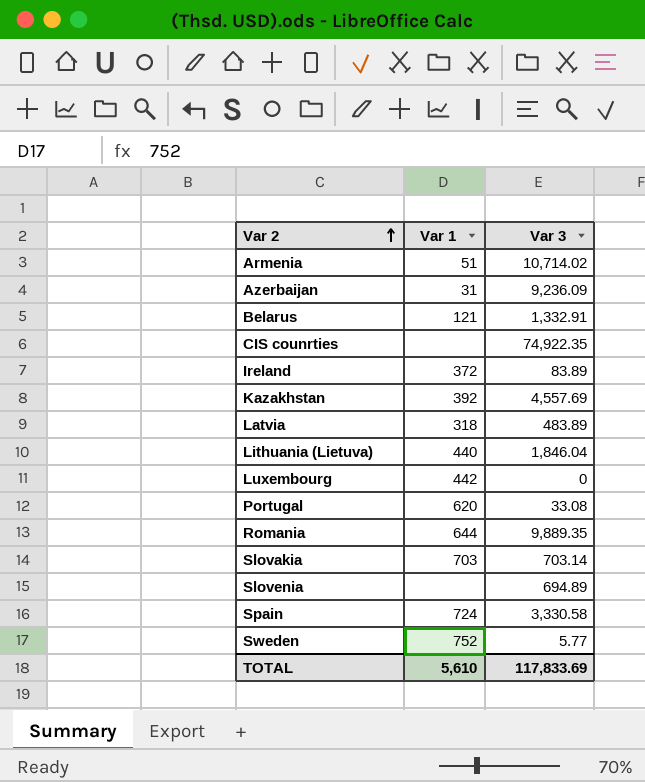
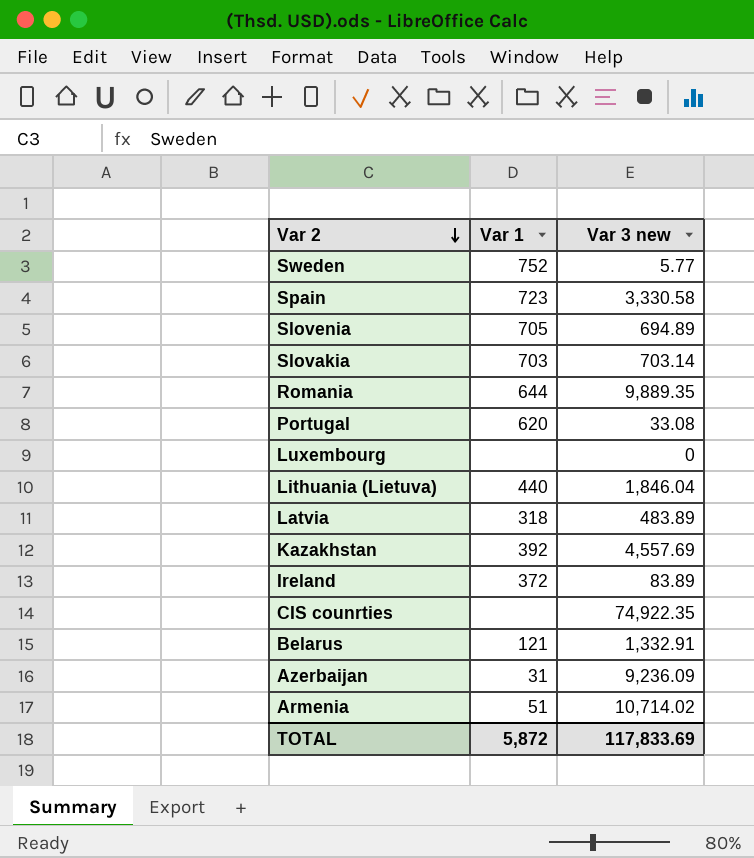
row order: Var 2 ascending -> Var 2 descending
column name: Var 3 -> Var 3 new
Spain | Var 1: 724 -> 723
Slovenia | Var 1: none -> 705
Luxembourg | Var 1: 442 -> none
TOTAL | Var 1: 5,610 -> 5,872

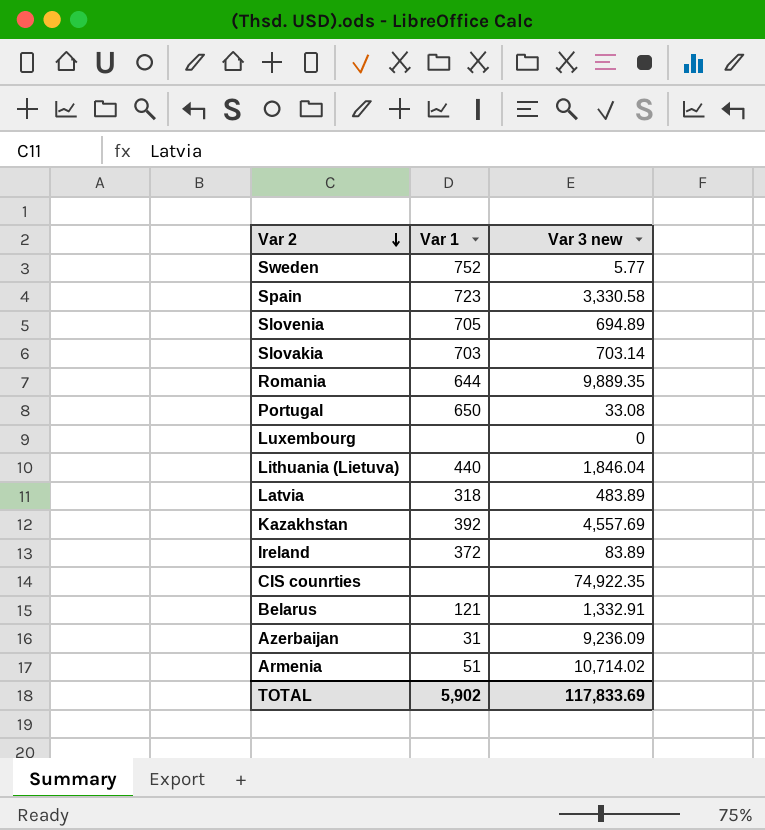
Portugal | Var 1: 620 -> 650
TOTAL | Var 1: 5,872 -> 5,902

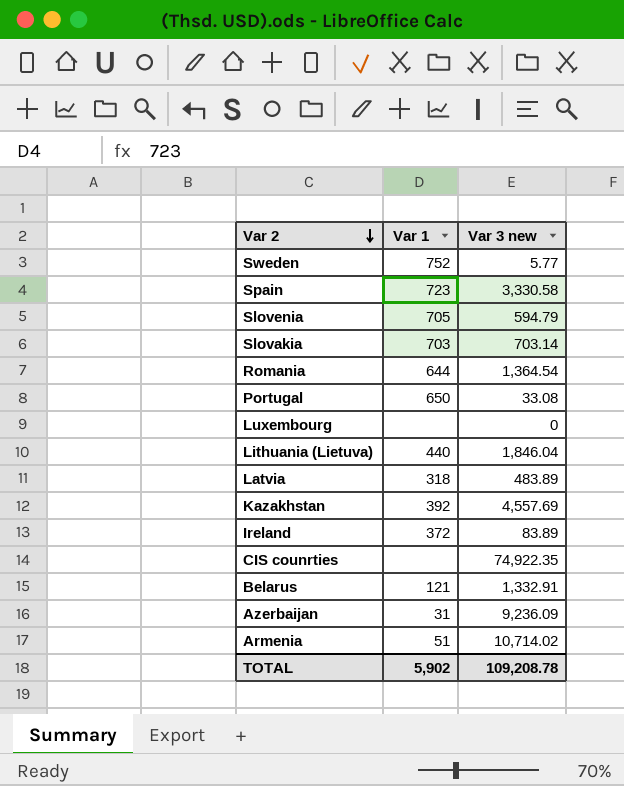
Slovenia | Var 3 new: 694.89 -> 594.79
Romania | Var 3 new: 9,889.35 -> 1,364.54
TOTAL | Var 3 new: 117,833.69 -> 109,208.78

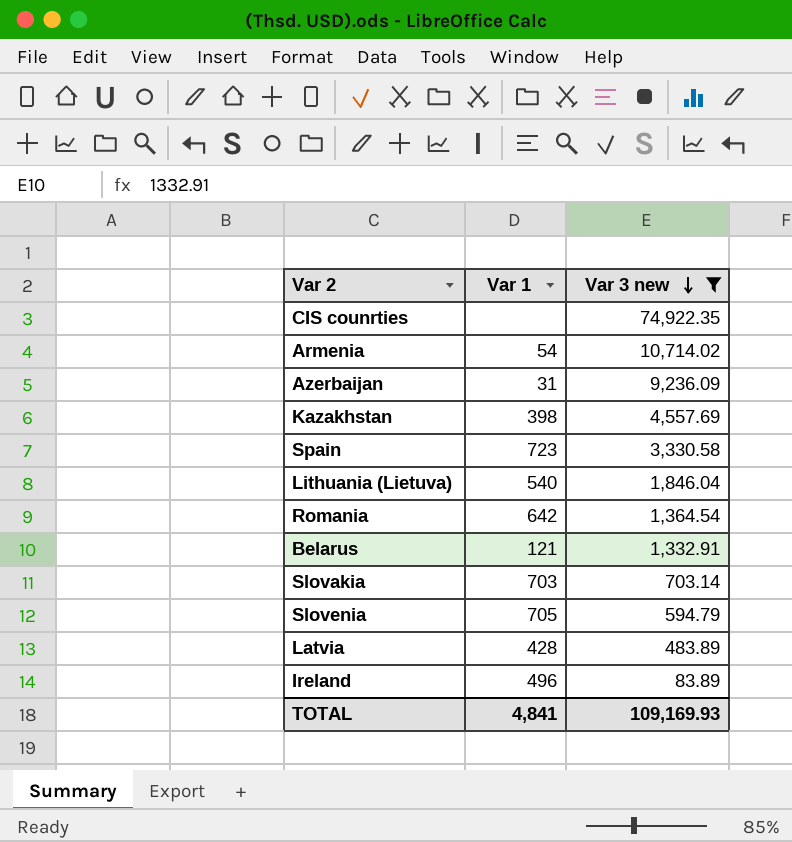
filter: none -> Var 3 new >= 83.89
row order: Var 2 descending -> Var 3 new descending
Armenia | Var 1: 51 -> 54
Kazakhstan | Var 1: 392 -> 398
Lithuania (Lietuva) | Var 1: 440 -> 540
Romania | Var 1: 644 -> 642
Latvia | Var 1: 318 -> 428
Ireland | Var 1: 372 -> 496
TOTAL | Var 1: 5,902 -> 4,841
TOTAL | Var 3 new: 109,208.78 -> 109,169.93

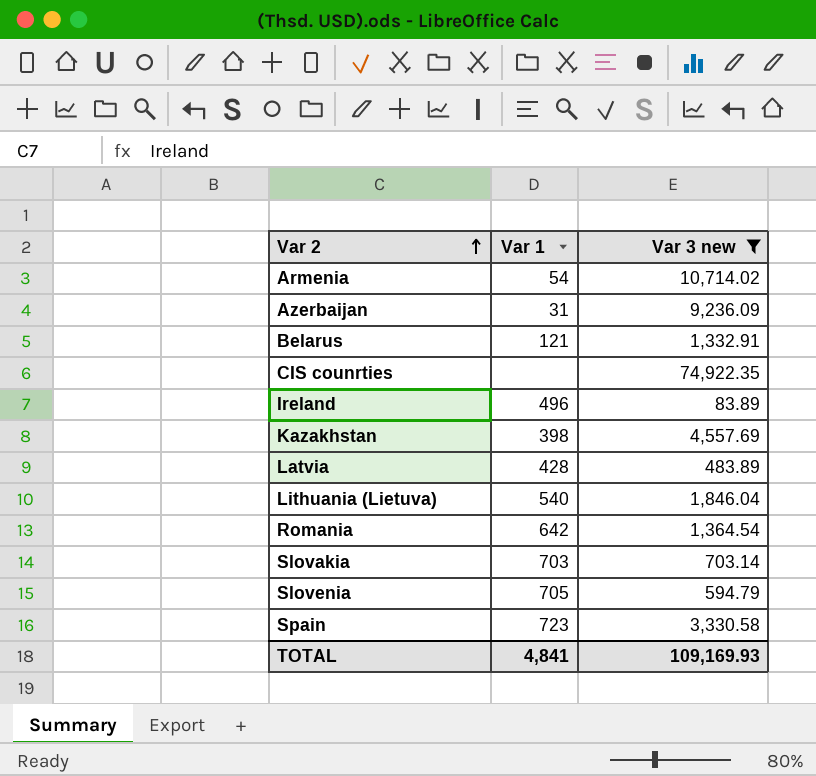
row order: Var 3 new descending -> Var 2 ascending

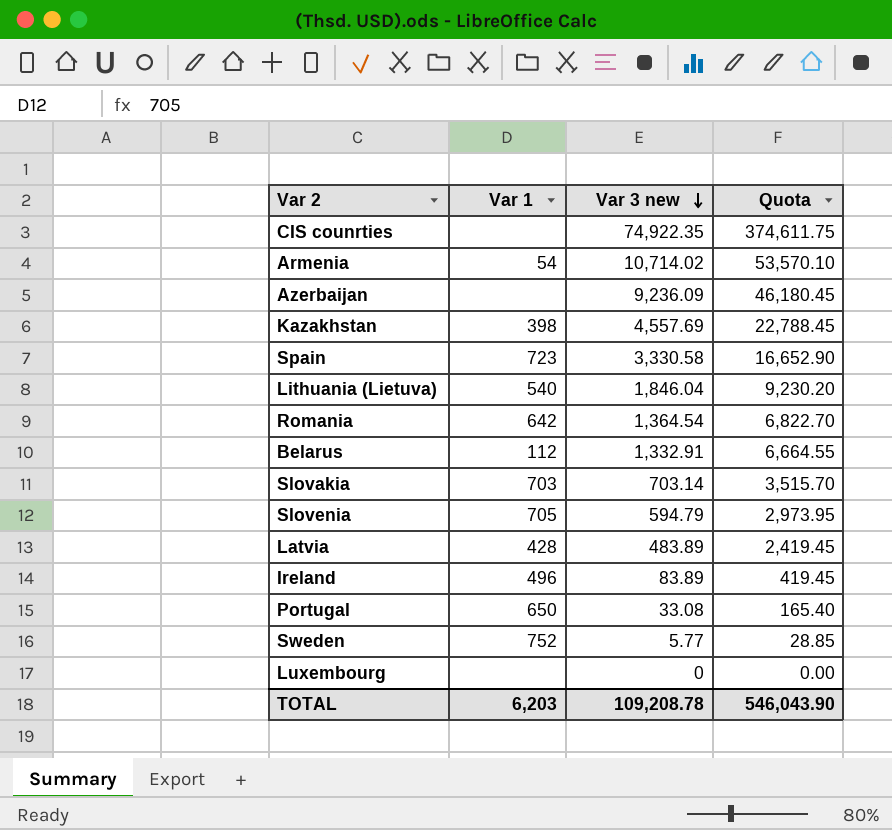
filter: Var 3 new >= 83.89 -> none
row order: Var 2 ascending -> Var 3 new descending
column Quota | formula: none -> [Var 3 new] * 5
Azerbaijan | Var 1: 31 -> none
Belarus | Var 1: 121 -> 112
TOTAL | Var 1: 4,841 -> 6,203
TOTAL | Var 3 new: 109,169.93 -> 109,208.78

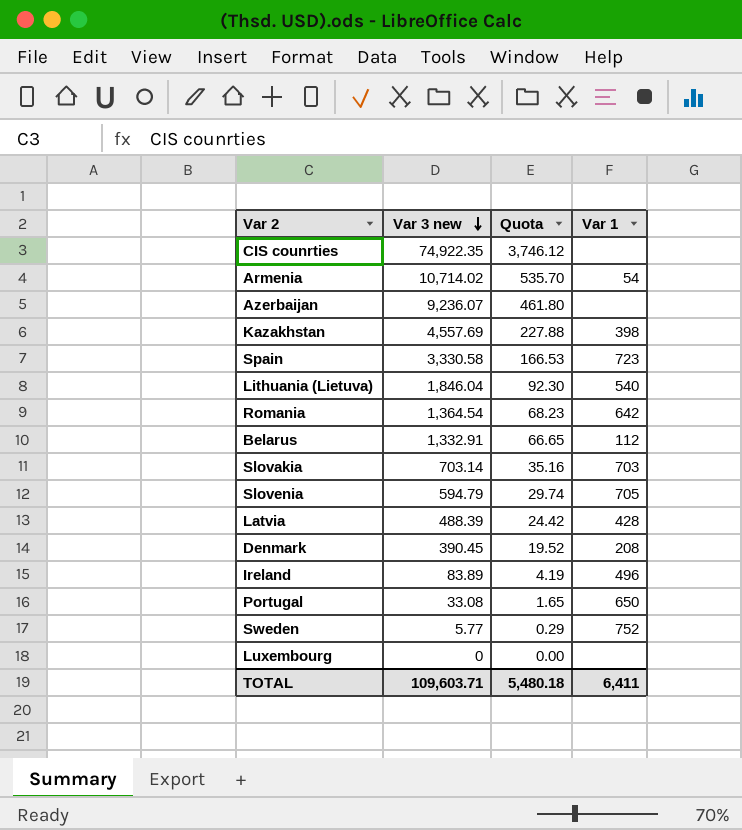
column Quota | formula: [Var 3 new] * 5 -> [Var 3 new] * 0.05
column Var 1 | position: 2 -> 4
Azerbaijan | Var 3 new: 9,236.09 -> 9,236.07
Latvia | Var 3 new: 483.89 -> 488.39
row Denmark: none -> 390.45 | 19.52 | 208
TOTAL | Var 3 new: 109,208.78 -> 109,603.71
TOTAL | Quota: 546,043.90 -> 5,480.18
TOTAL | Var 1: 6,203 -> 6,411

